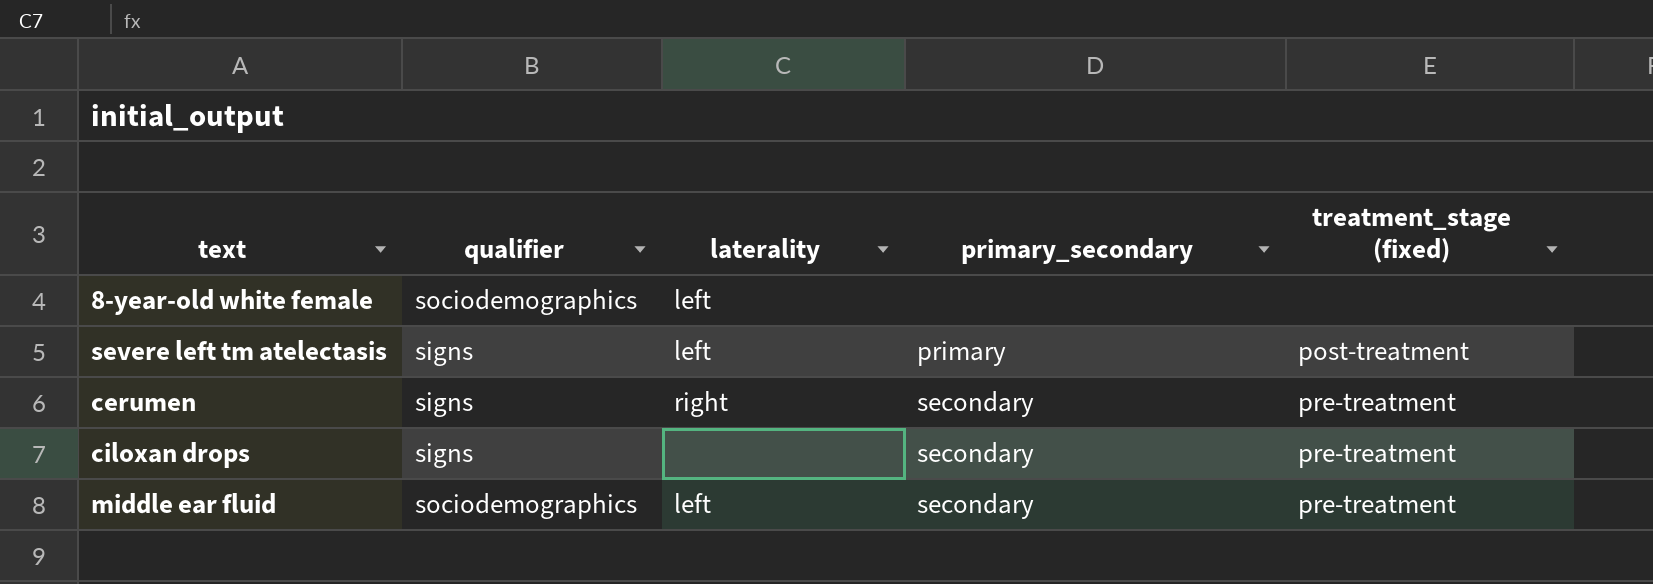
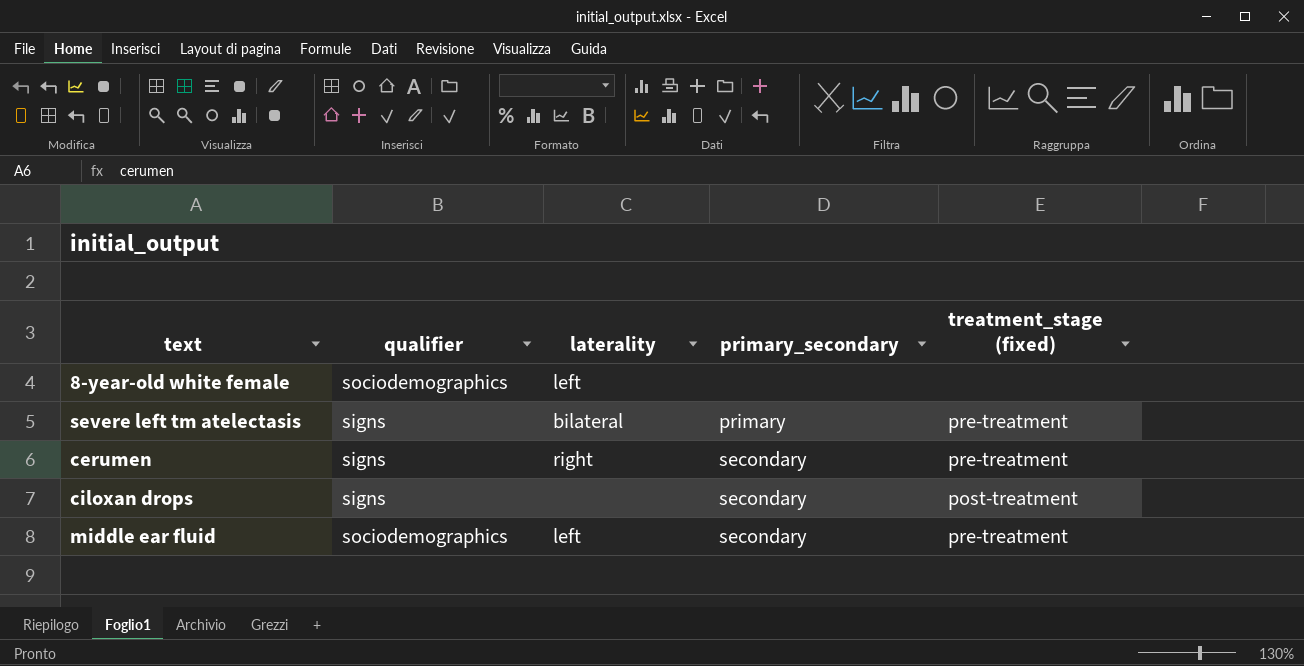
severe left tm atelectasis | laterality: left -> bilateral
severe left tm atelectasis | treatment_stage (fixed): post-treatment -> pre-treatment
ciloxan drops | treatment_stage (fixed): pre-treatment -> post-treatment

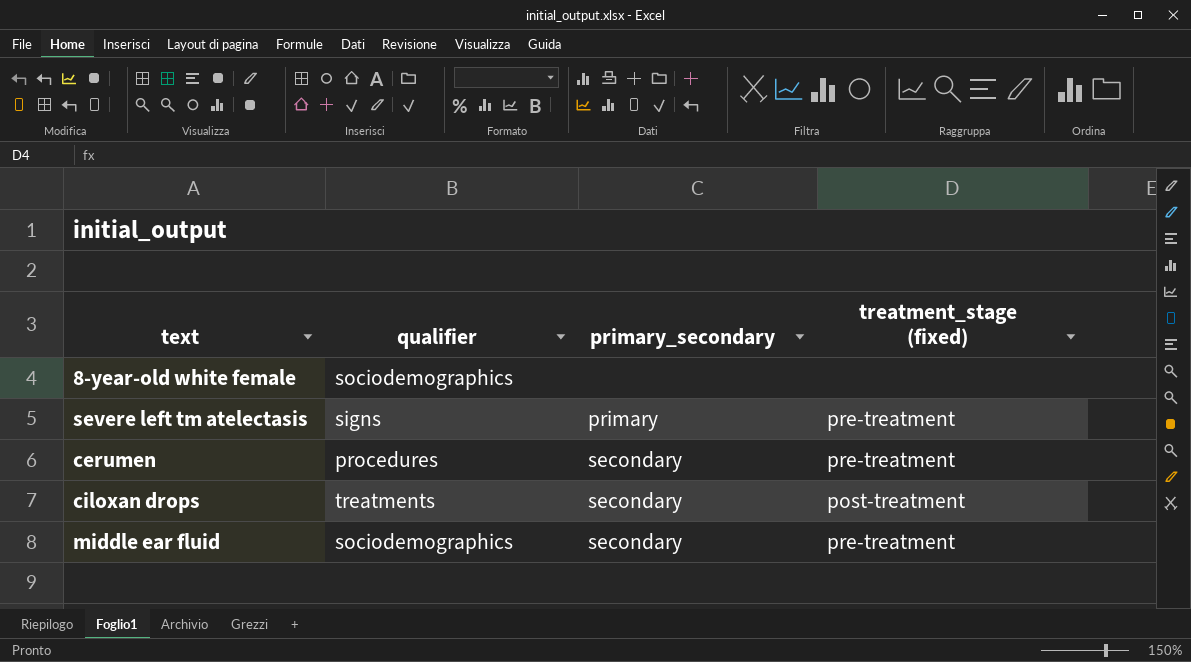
column laterality | position: 3 -> none
cerumen | qualifier: signs -> procedures
ciloxan drops | qualifier: signs -> treatments

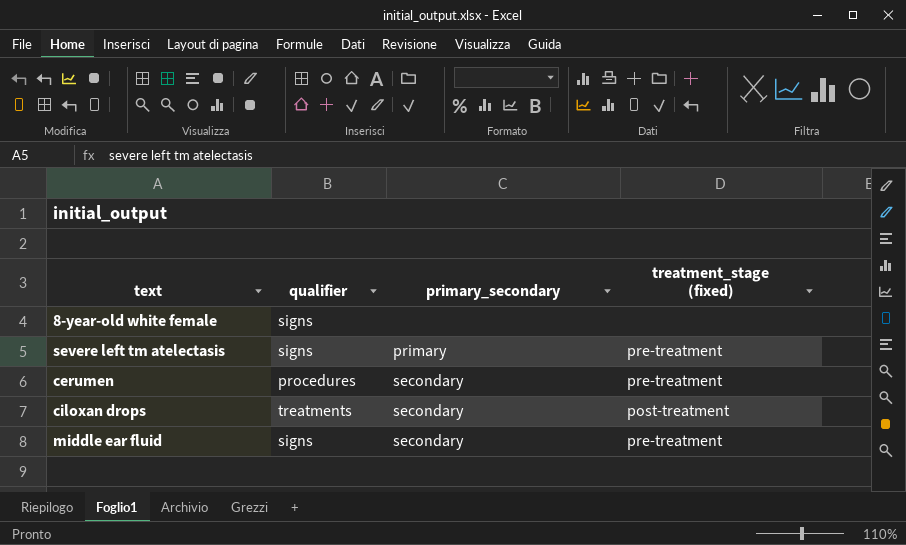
8-year-old white female | qualifier: sociodemographics -> signs
middle ear fluid | qualifier: sociodemographics -> signs

